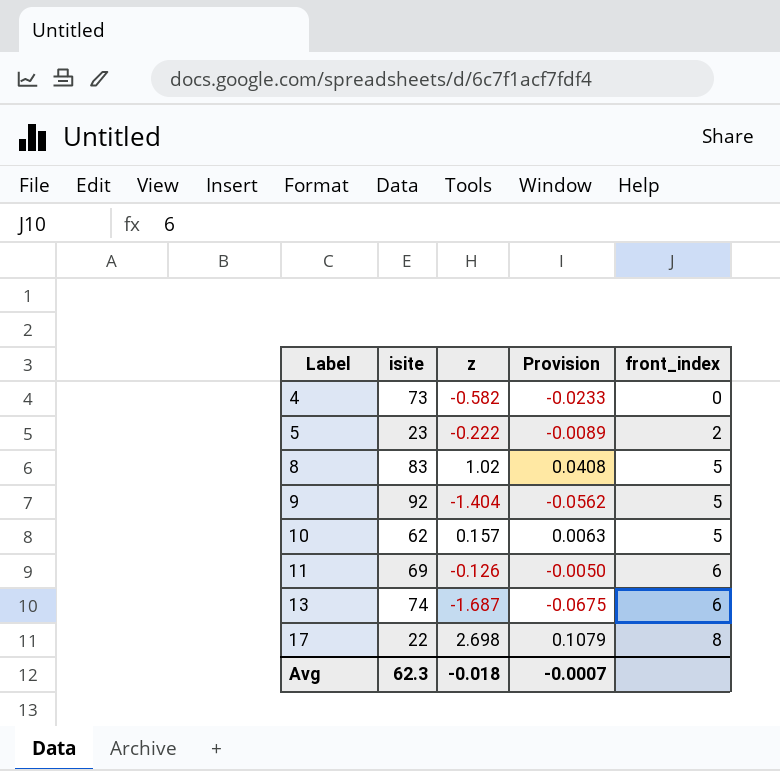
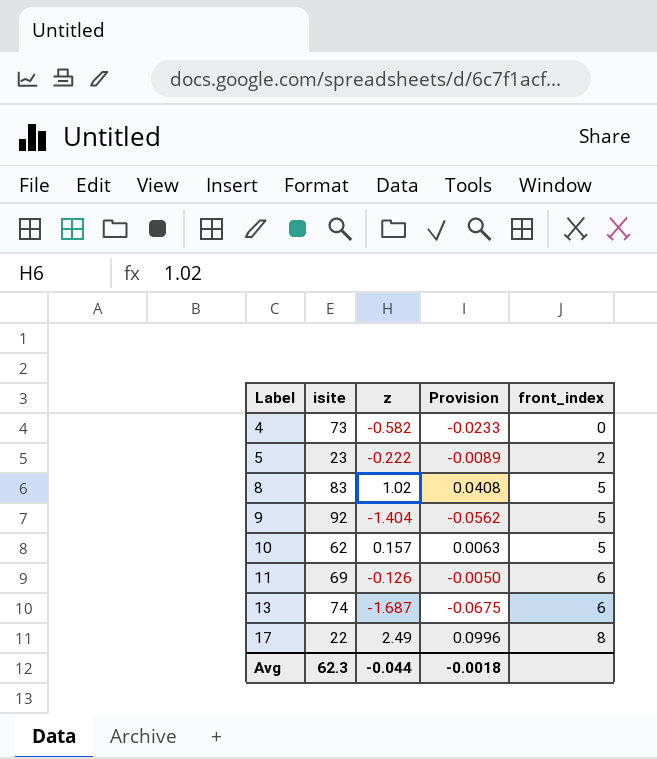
17 | z: 2.698 -> 2.49
17 | Provision: 0.1079 -> 0.0996
Avg | z: -0.018 -> -0.044
Avg | Provision: -0.0007 -> -0.0018

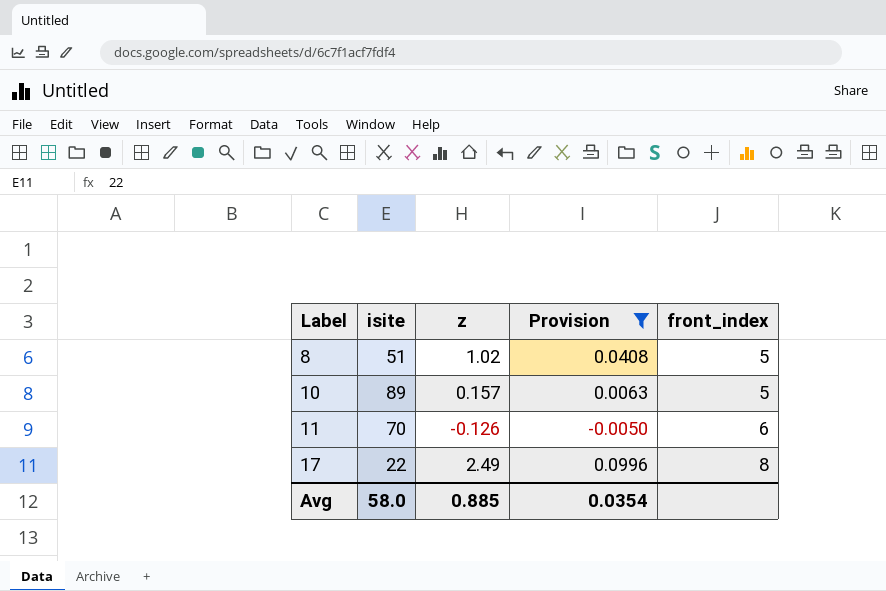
filter: none -> Provision >= -0.0050
8 | isite: 83 -> 51
10 | isite: 62 -> 89
11 | isite: 69 -> 70
Avg | isite: 62.3 -> 58.0
Avg | z: -0.044 -> 0.885
Avg | Provision: -0.0018 -> 0.0354

